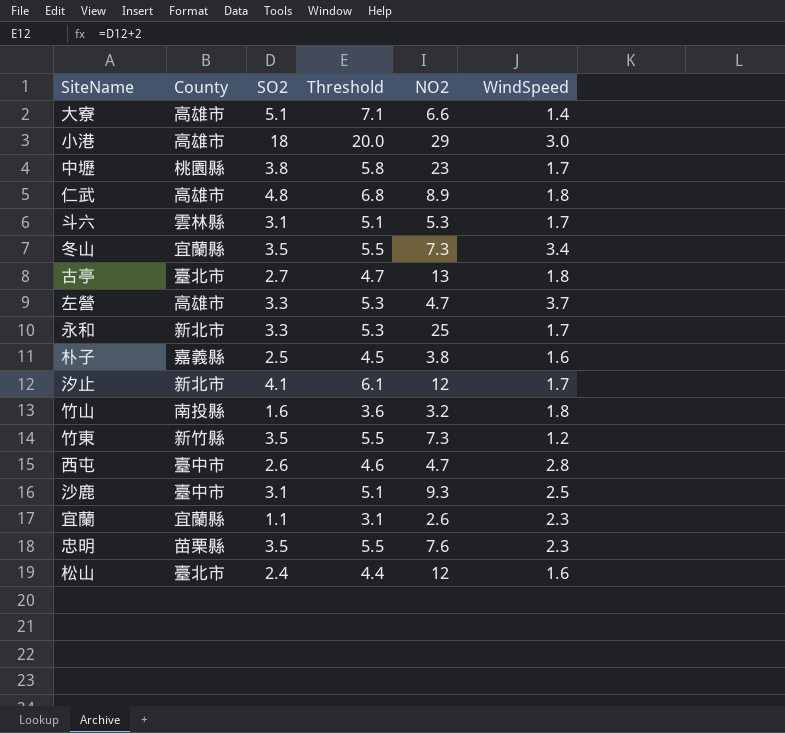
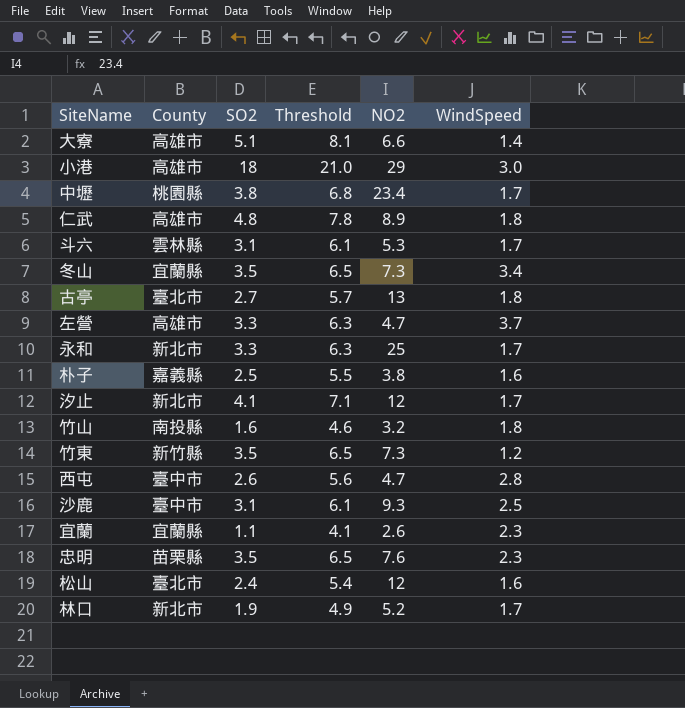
column Threshold | formula: [SO2] + 2 -> [SO2] + 3
中壢 | NO2: 23 -> 23.4
row 林口: none -> 新北市 | 1.9 | 4.9 | 5.2 | 1.7

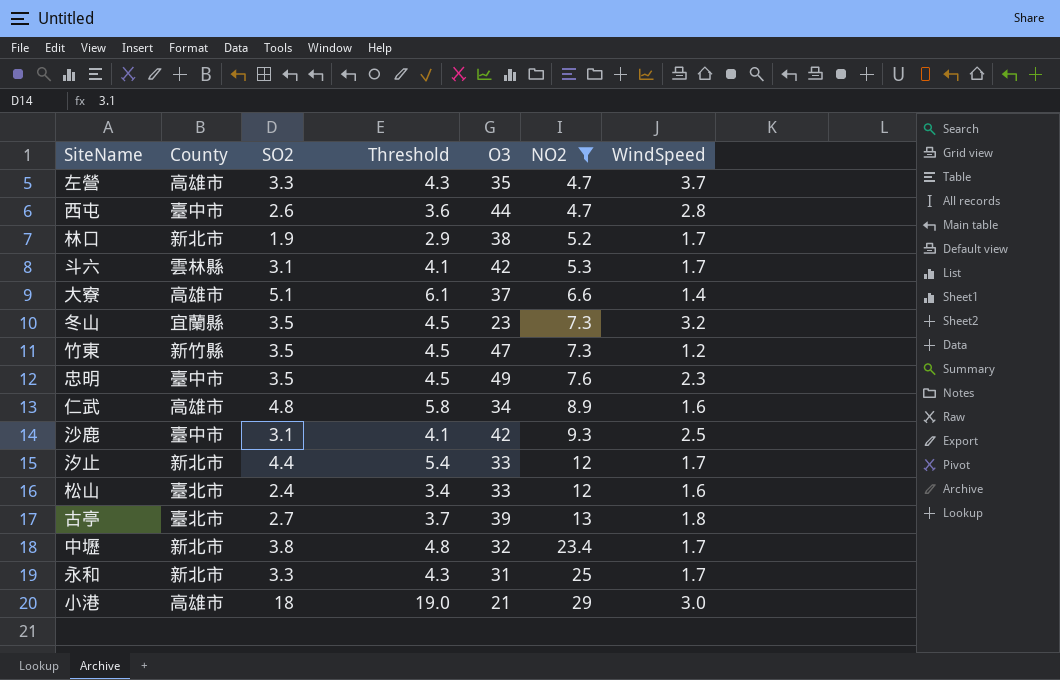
filter: none -> NO2 >= 4.7
row order: none -> NO2 ascending
column Threshold | formula: [SO2] + 3 -> [SO2] + 1
column O3 | position: none -> 5
冬山 | WindSpeed: 3.4 -> 3.2
忠明 | County: 苗栗縣 -> 臺中市
仁武 | WindSpeed: 1.8 -> 1.6
汐止 | SO2: 4.1 -> 4.4
中壢 | County: 桃園縣 -> 新北市

